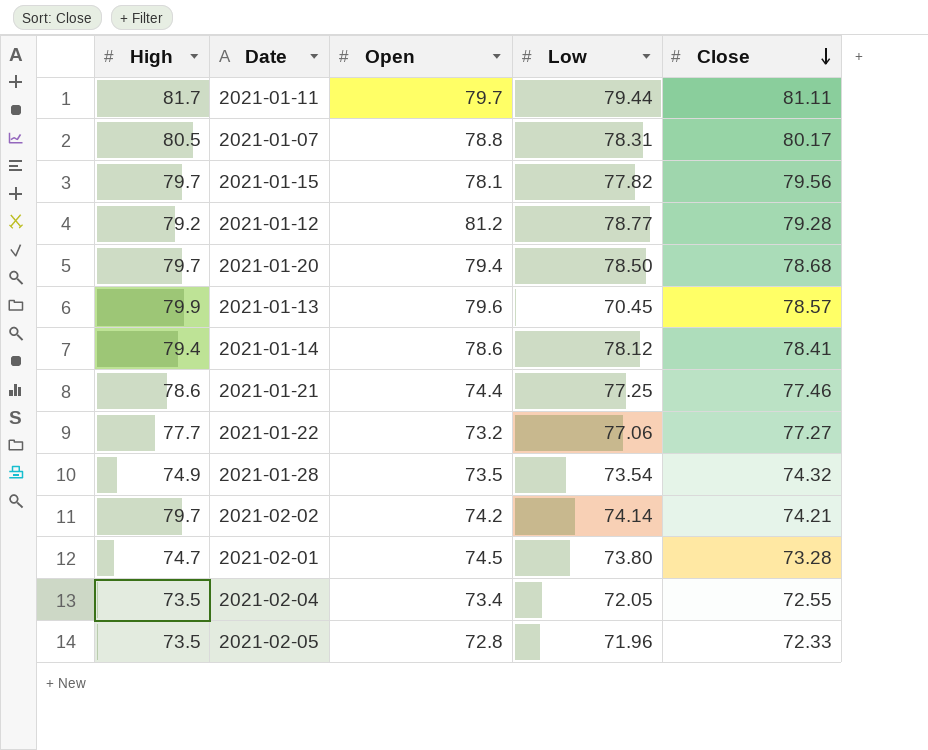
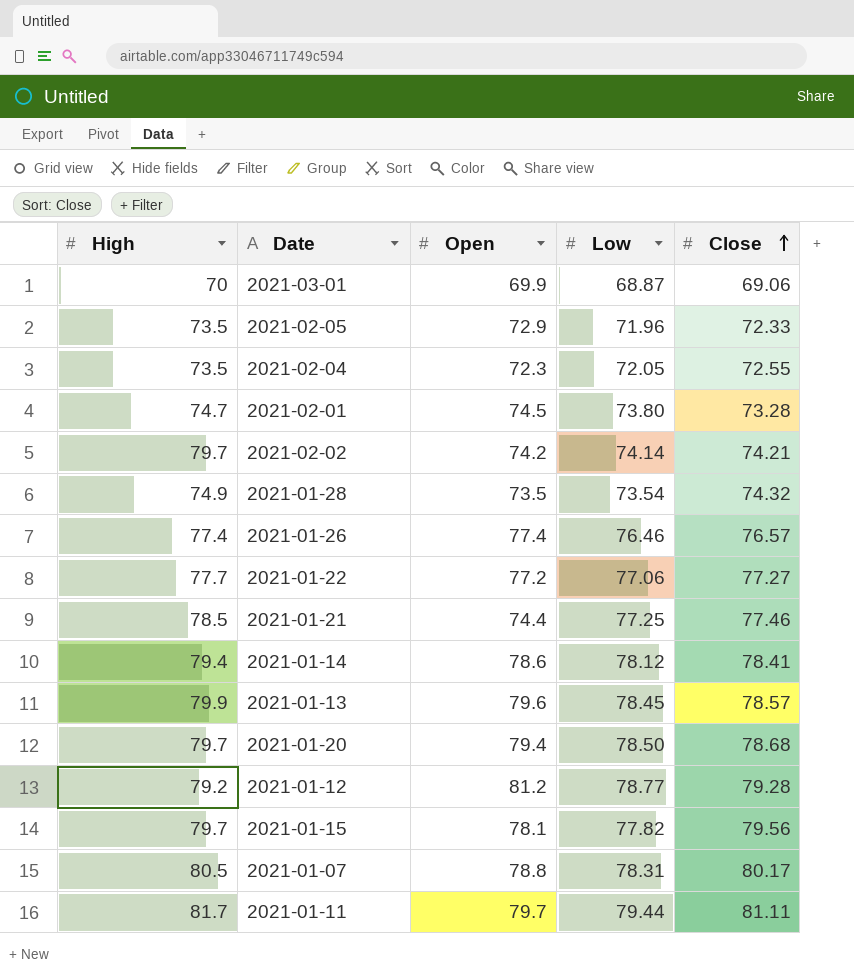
row order: Close descending -> Close ascending
row 2021-03-01: none -> 70 | 69.9 | 68.87 | 69.06
2021-02-05 | Open: 72.8 -> 72.9
2021-02-04 | Open: 73.4 -> 72.3
row 2021-01-26: none -> 77.4 | 77.4 | 76.46 | 76.57
2021-01-22 | Open: 73.2 -> 77.2
2021-01-21 | High: 78.6 -> 78.5
2021-01-13 | Low: 70.45 -> 78.45

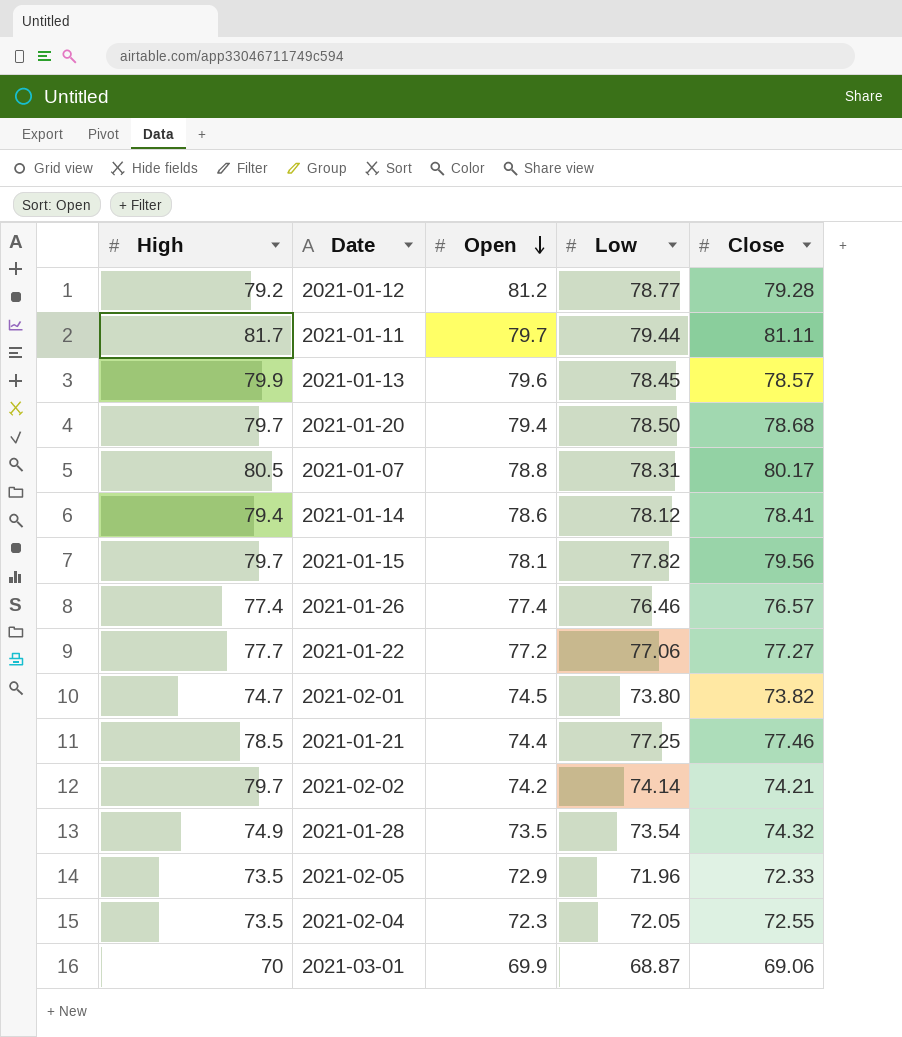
row order: Close ascending -> Open descending
2021-02-01 | Close: 73.28 -> 73.82

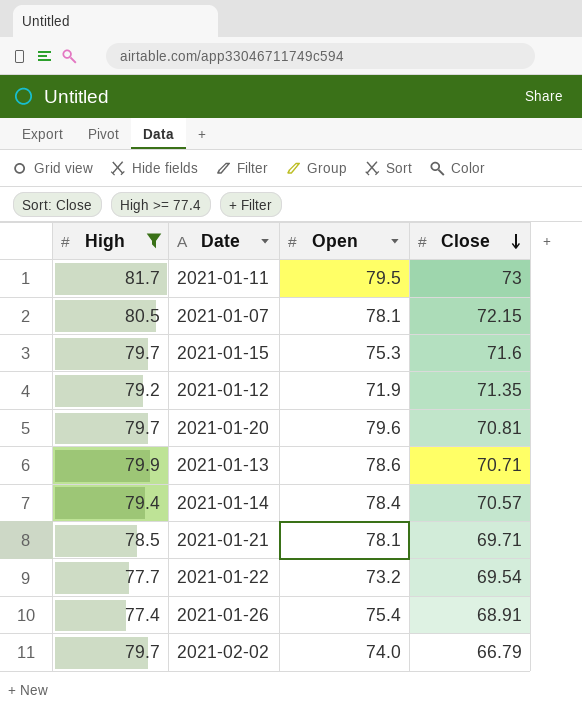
filter: none -> High >= 77.4
row order: Open descending -> Close descending
column Low | position: 4 -> none
2021-01-11 | Open: 79.7 -> 79.5
2021-01-11 | Close: 81.11 -> 73
2021-01-07 | Open: 78.8 -> 78.1
2021-01-07 | Close: 80.17 -> 72.15
2021-01-15 | Open: 78.1 -> 75.3
2021-01-15 | Close: 79.56 -> 71.6
2021-01-12 | Open: 81.2 -> 71.9
2021-01-12 | Close: 79.28 -> 71.35
2021-01-20 | Open: 79.4 -> 79.6
2021-01-20 | Close: 78.68 -> 70.81
2021-01-13 | Open: 79.6 -> 78.6
2021-01-13 | Close: 78.57 -> 70.71
2021-01-14 | Open: 78.6 -> 78.4
2021-01-14 | Close: 78.41 -> 70.57
2021-01-21 | Open: 74.4 -> 78.1
2021-01-21 | Close: 77.46 -> 69.71
2021-01-22 | Open: 77.2 -> 73.2
2021-01-22 | Close: 77.27 -> 69.54
2021-01-26 | Open: 77.4 -> 75.4
2021-01-26 | Close: 76.57 -> 68.91
2021-02-02 | Open: 74.2 -> 74.0
2021-02-02 | Close: 74.21 -> 66.79

